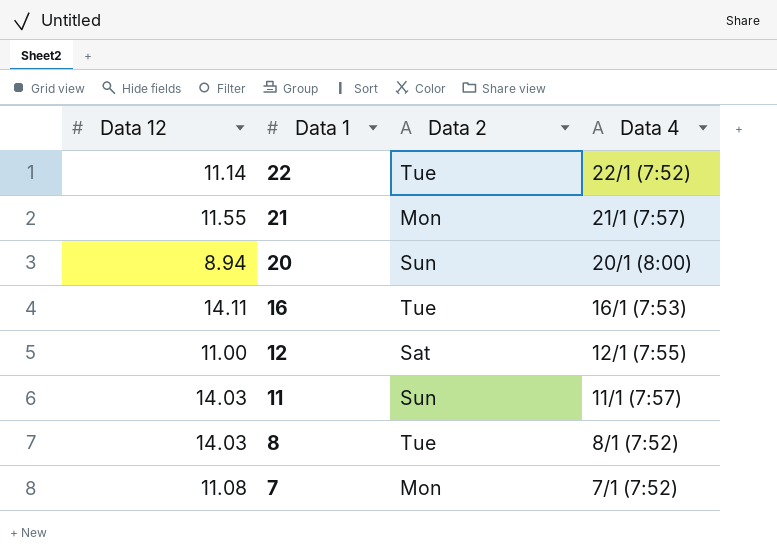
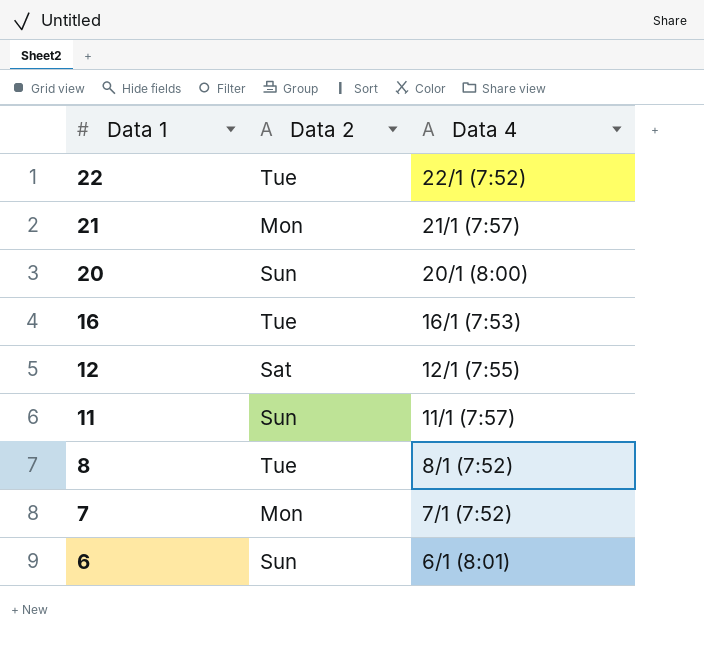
column Data 12 | position: 1 -> none
row 6: none -> Sun | 6/1 (8:01)

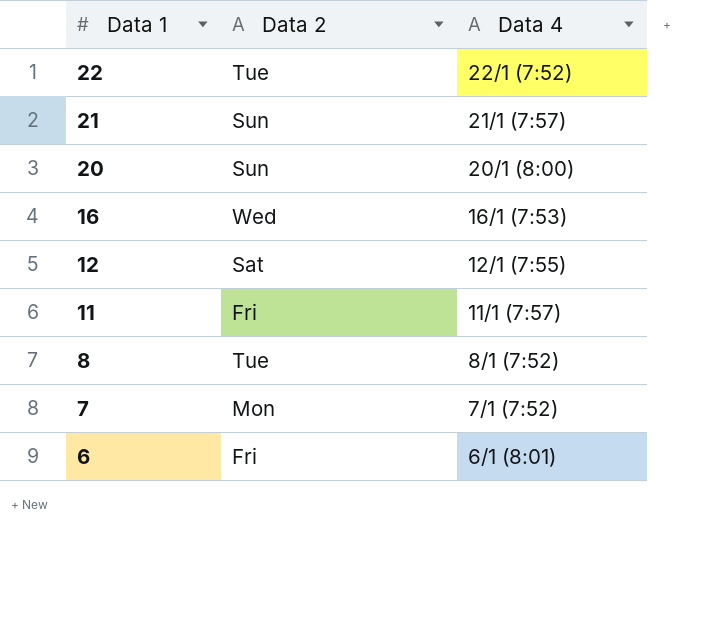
21 | Data 2: Mon -> Sun
16 | Data 2: Tue -> Wed
11 | Data 2: Sun -> Fri
6 | Data 2: Sun -> Fri

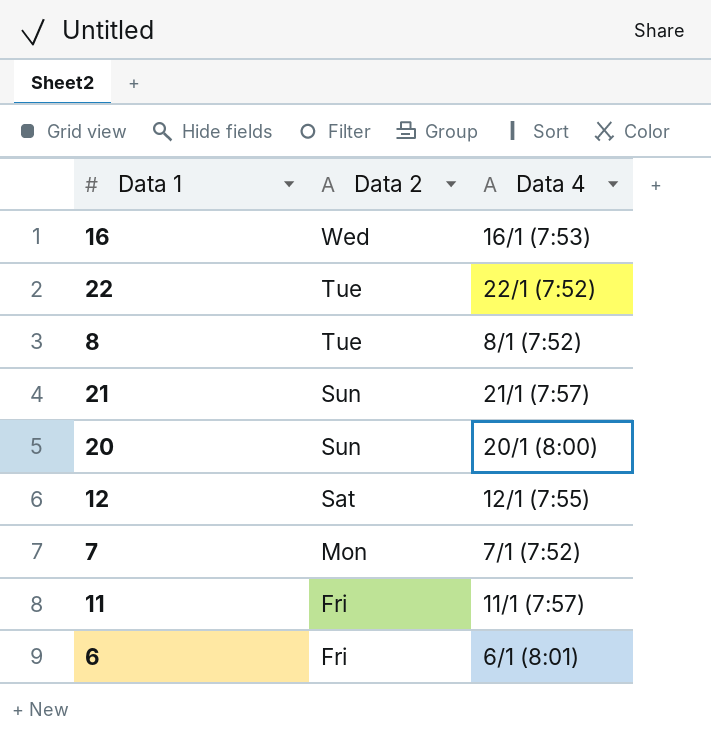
row order: Data 1 descending -> Data 2 descending

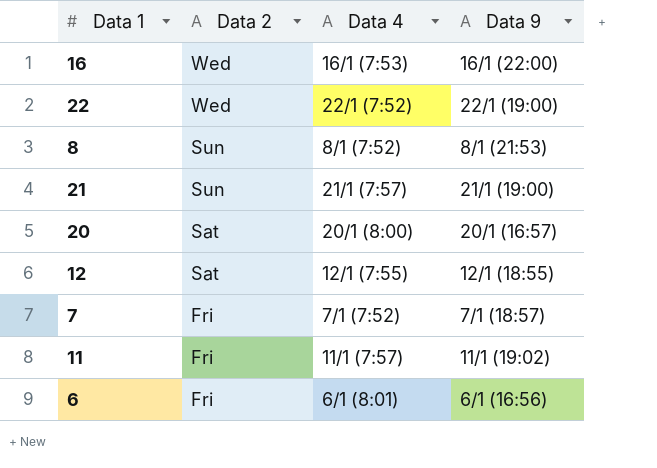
column Data 9 | position: none -> 4
22 | Data 2: Tue -> Wed
8 | Data 2: Tue -> Sun
20 | Data 2: Sun -> Sat
7 | Data 2: Mon -> Fri

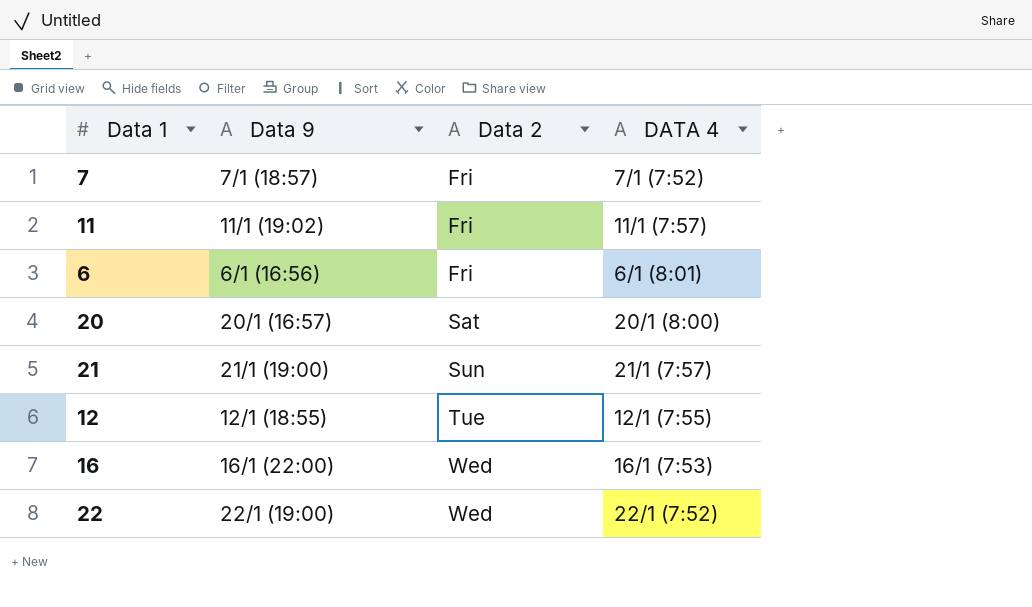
row order: Data 2 descending -> Data 2 ascending
column Data 9 | position: 4 -> 2
column name: Data 4 -> DATA 4
row 8: Sun | 8/1 (7:52) | 8/1 (21:53) -> none
12 | Data 2: Sat -> Tue

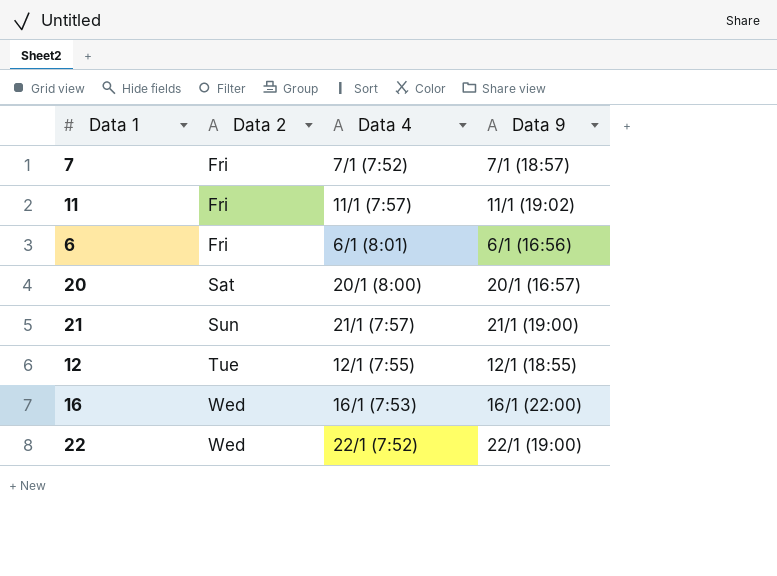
column name: DATA 4 -> Data 4
column Data 9 | position: 2 -> 4

